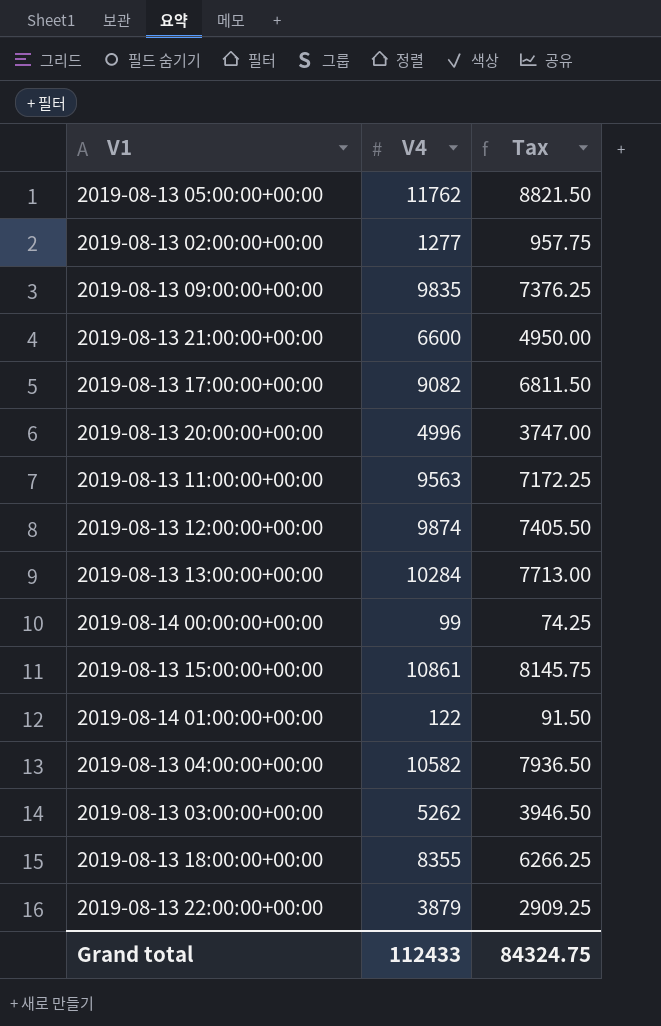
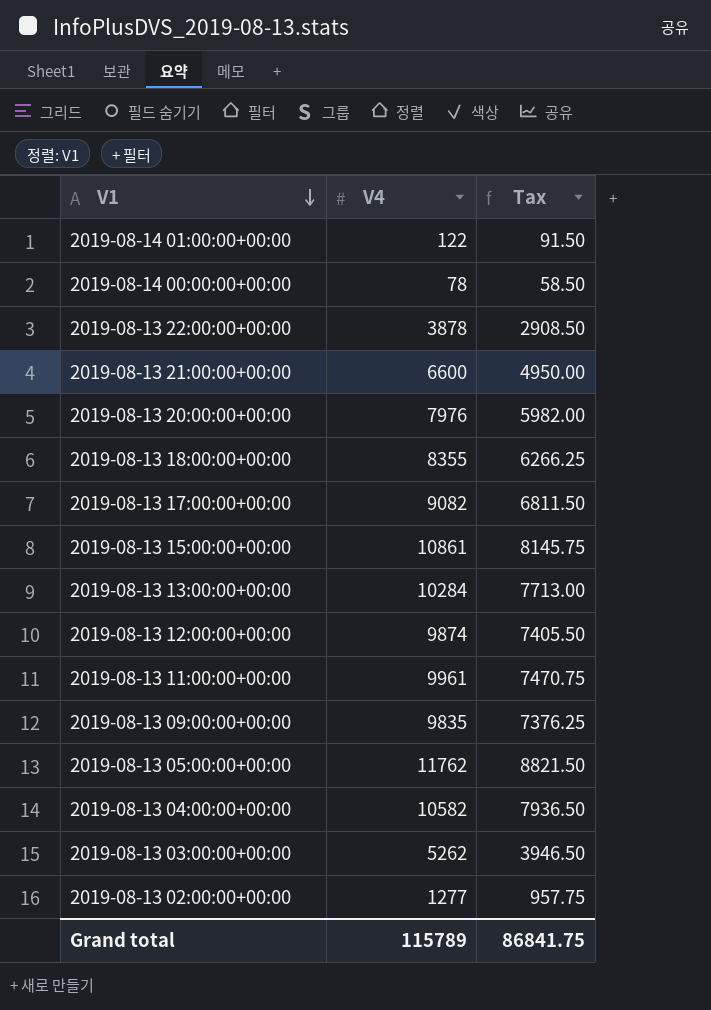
row order: none -> V1 descending
2019-08-14 00:00:00+00:00 | V4: 99 -> 78
2019-08-14 00:00:00+00:00 | Tax: 74.25 -> 58.50
2019-08-13 22:00:00+00:00 | V4: 3879 -> 3878
2019-08-13 22:00:00+00:00 | Tax: 2909.25 -> 2908.50
2019-08-13 20:00:00+00:00 | V4: 4996 -> 7976
2019-08-13 20:00:00+00:00 | Tax: 3747.00 -> 5982.00
2019-08-13 11:00:00+00:00 | V4: 9563 -> 9961
2019-08-13 11:00:00+00:00 | Tax: 7172.25 -> 7470.75
Grand total | V4: 112433 -> 115789
Grand total | Tax: 84324.75 -> 86841.75

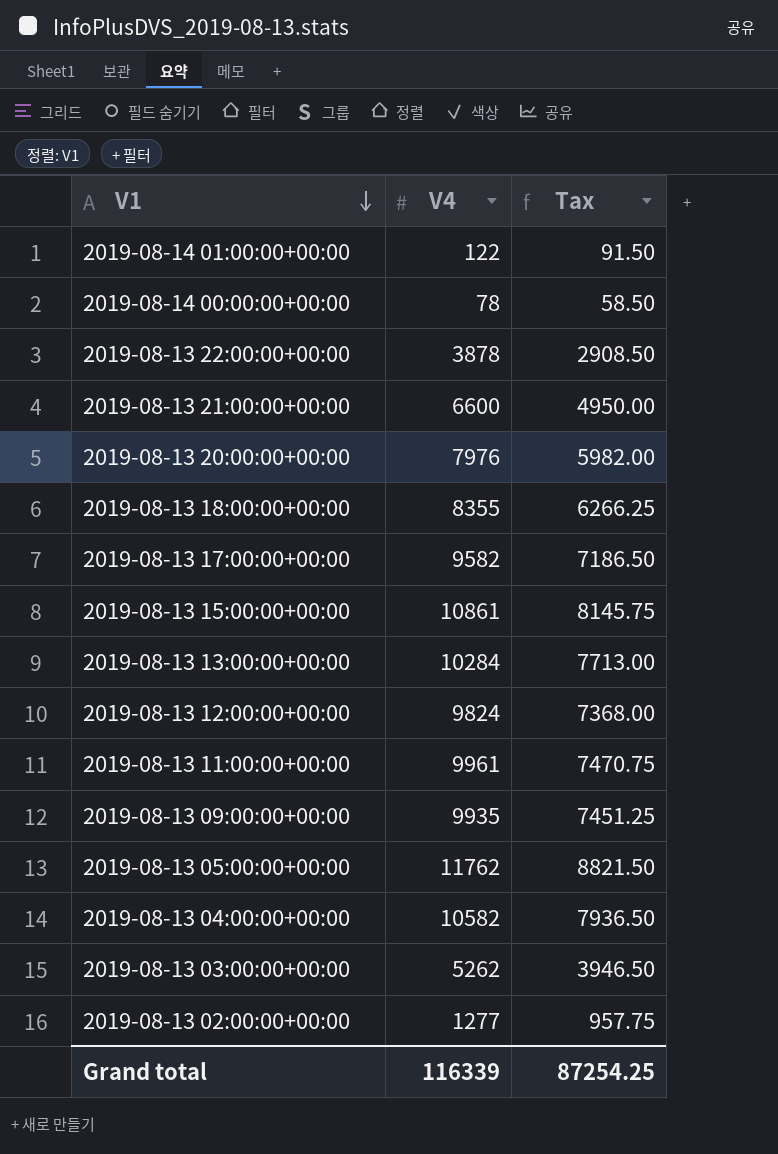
2019-08-13 17:00:00+00:00 | V4: 9082 -> 9582
2019-08-13 17:00:00+00:00 | Tax: 6811.50 -> 7186.50
2019-08-13 12:00:00+00:00 | V4: 9874 -> 9824
2019-08-13 12:00:00+00:00 | Tax: 7405.50 -> 7368.00
2019-08-13 09:00:00+00:00 | V4: 9835 -> 9935
2019-08-13 09:00:00+00:00 | Tax: 7376.25 -> 7451.25
Grand total | V4: 115789 -> 116339
Grand total | Tax: 86841.75 -> 87254.25

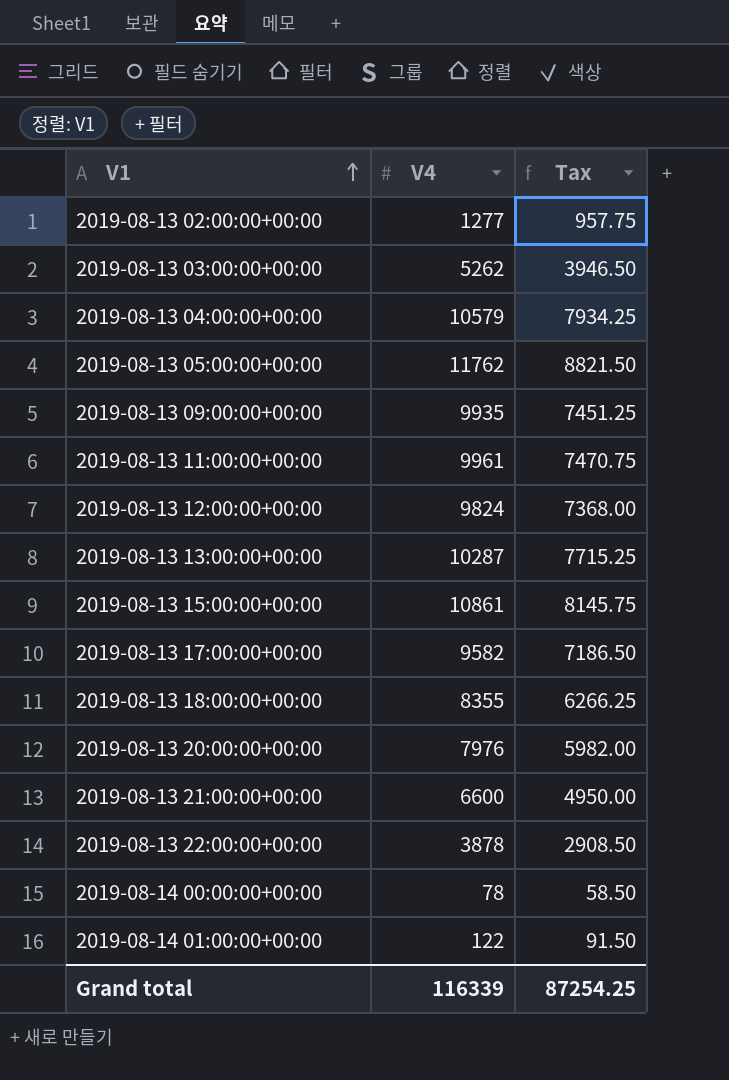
row order: V1 descending -> V1 ascending
2019-08-13 04:00:00+00:00 | V4: 10582 -> 10579
2019-08-13 04:00:00+00:00 | Tax: 7936.50 -> 7934.25
2019-08-13 13:00:00+00:00 | V4: 10284 -> 10287
2019-08-13 13:00:00+00:00 | Tax: 7713.00 -> 7715.25

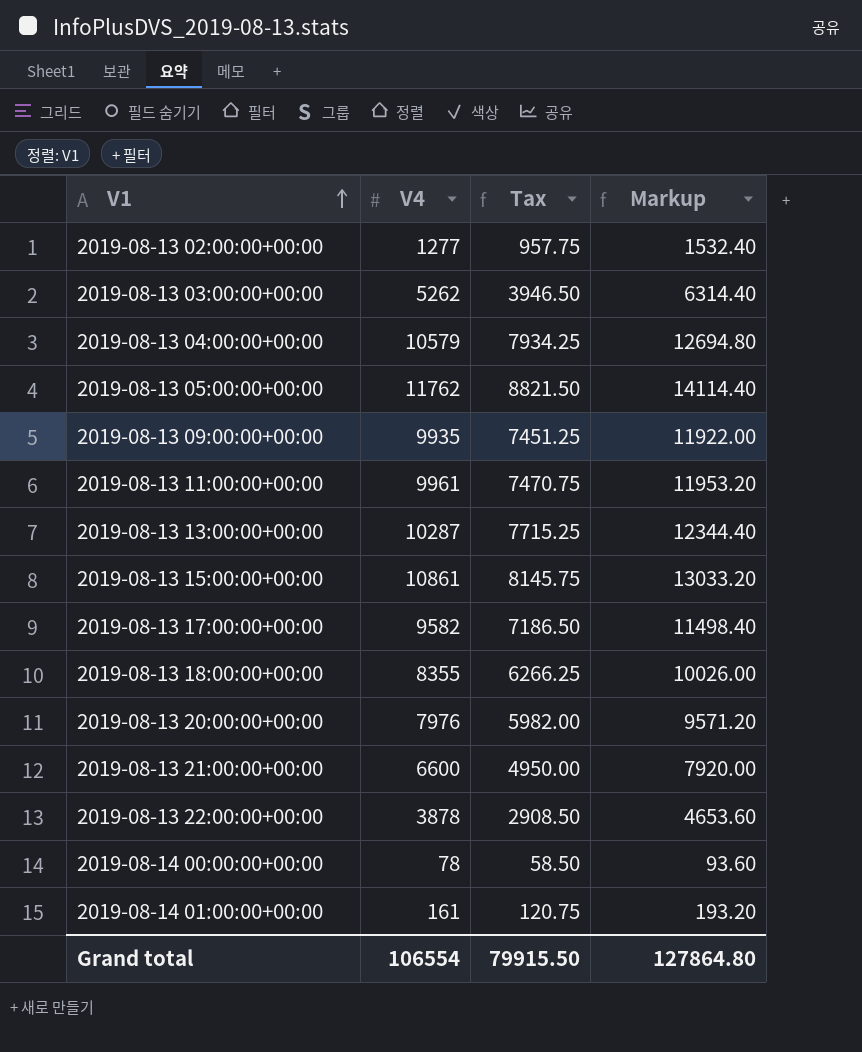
column Markup | formula: none -> [V4] * 1.2
row 2019-08-13 12:00:00+00:00: 9824 | 7368.00 -> none
2019-08-14 01:00:00+00:00 | V4: 122 -> 161
2019-08-14 01:00:00+00:00 | Tax: 91.50 -> 120.75
Grand total | V4: 116339 -> 106554
Grand total | Tax: 87254.25 -> 79915.50

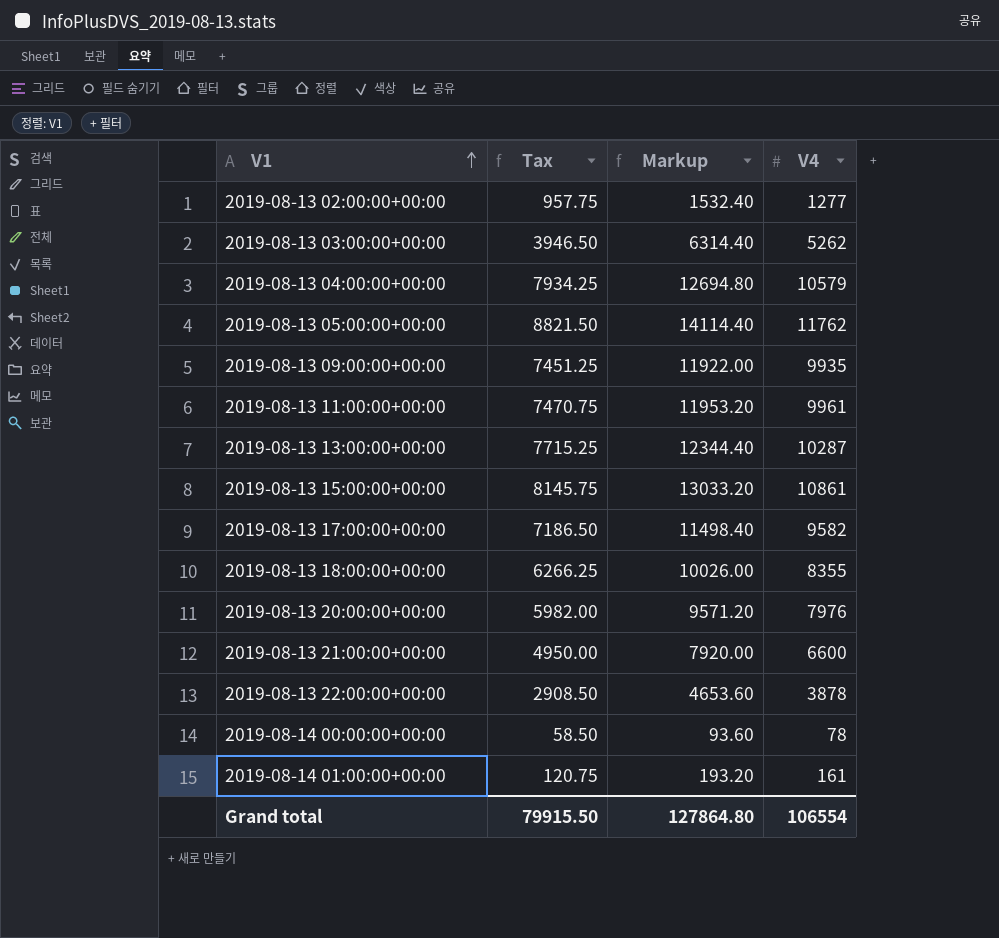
column V4 | position: 2 -> 4

